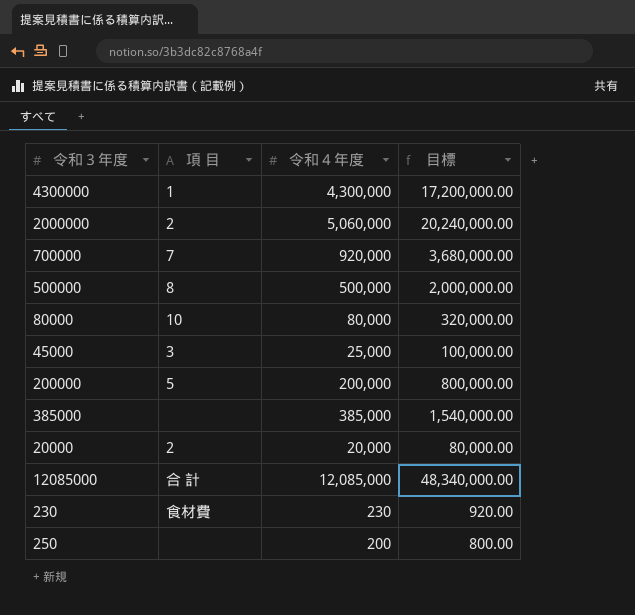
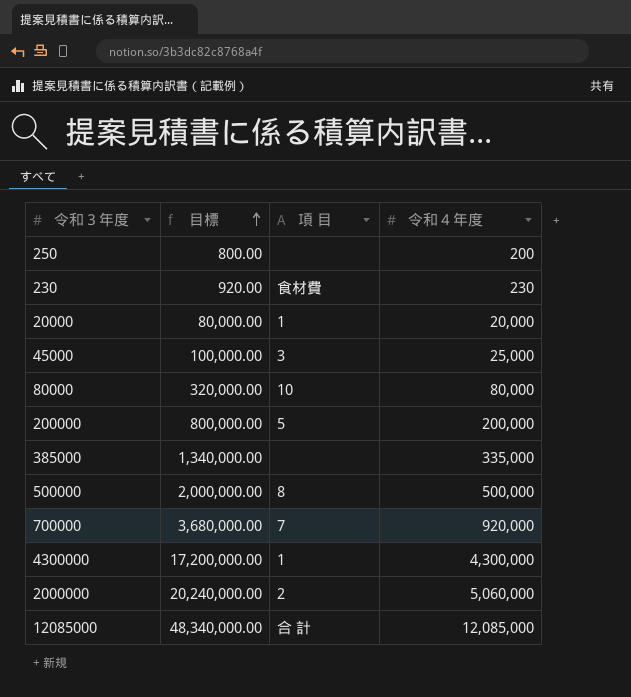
row order: none -> 目標 ascending
column 目標 | position: 4 -> 2
20000 | 項 目: 2 -> 1
385000 | 目標: 1,540,000.00 -> 1,340,000.00
385000 | 令和４年度: 385,000 -> 335,000

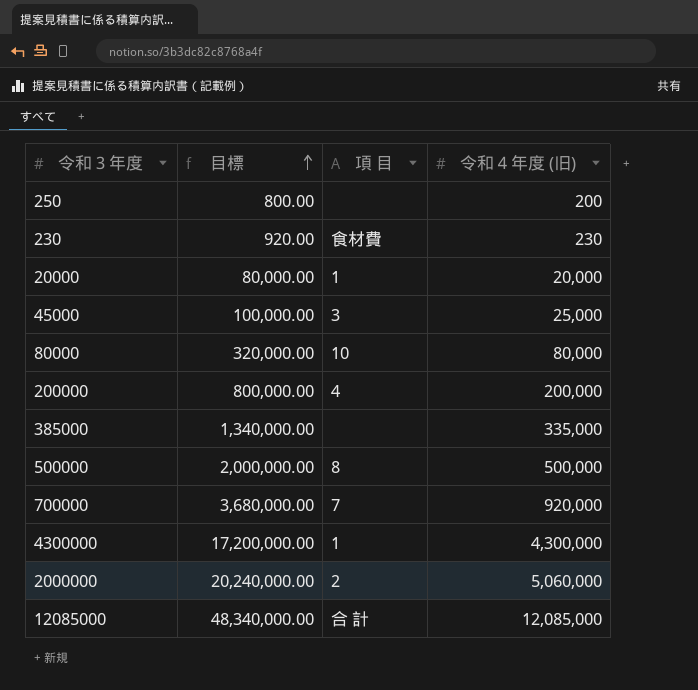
column name: 令和４年度 -> 令和４年度 (旧)
200000 | 項 目: 5 -> 4

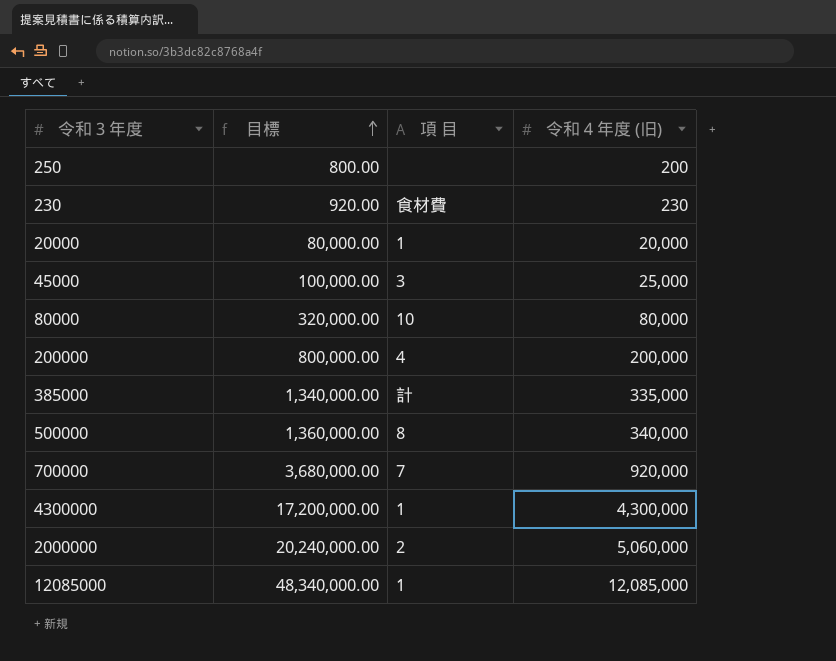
385000 | 項 目: none -> 計
500000 | 目標: 2,000,000.00 -> 1,360,000.00
500000 | 令和４年度 (旧): 500,000 -> 340,000
12085000 | 項 目: 合 計 -> 1

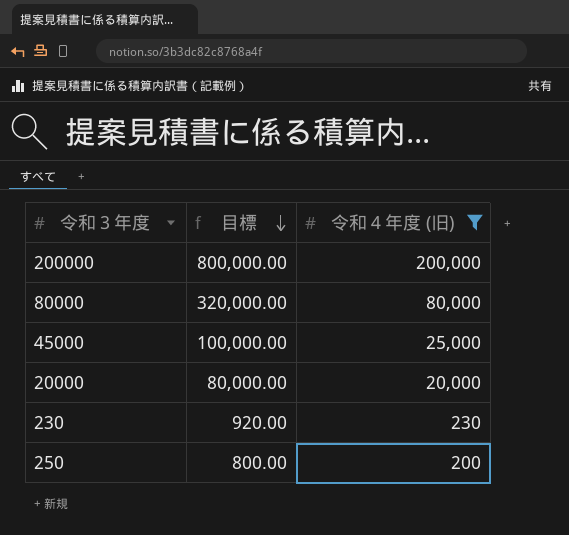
filter: none -> 令和４年度 (旧) <= 200,000
row order: 目標 ascending -> 目標 descending
column 項 目 | position: 3 -> none

